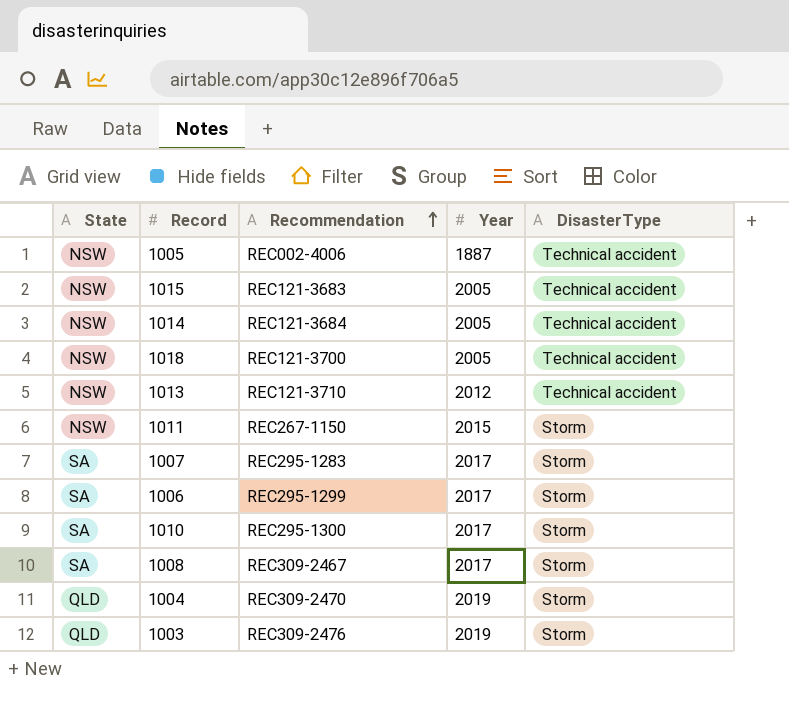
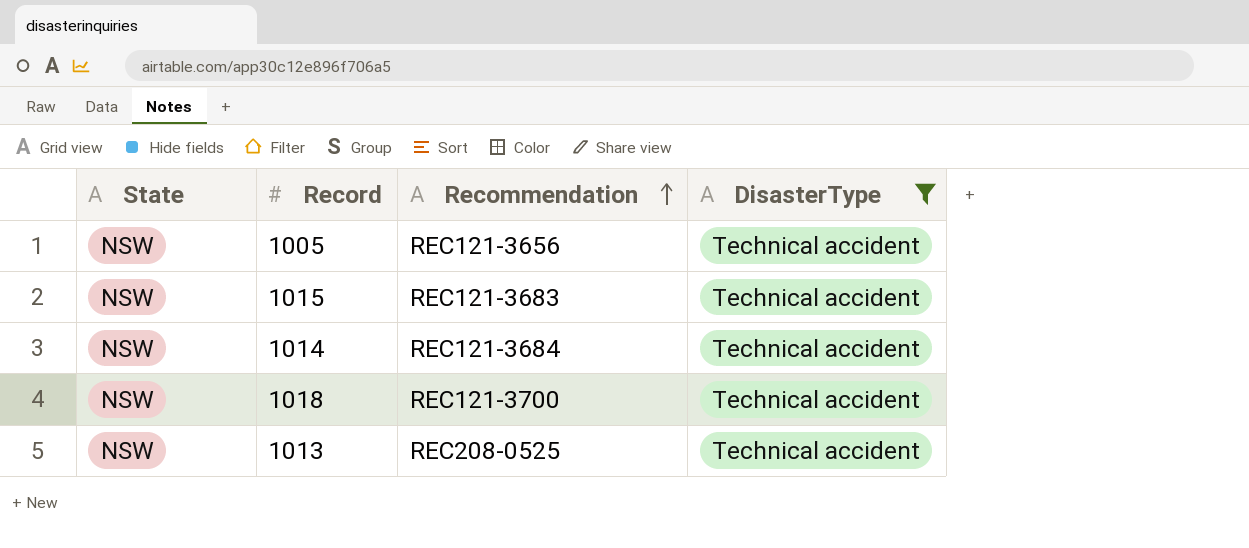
filter: none -> DisasterType = Technical accident
column Year | position: 4 -> none
1005 | Recommendation: REC002-4006 -> REC121-3656
1013 | Recommendation: REC121-3710 -> REC208-0525

